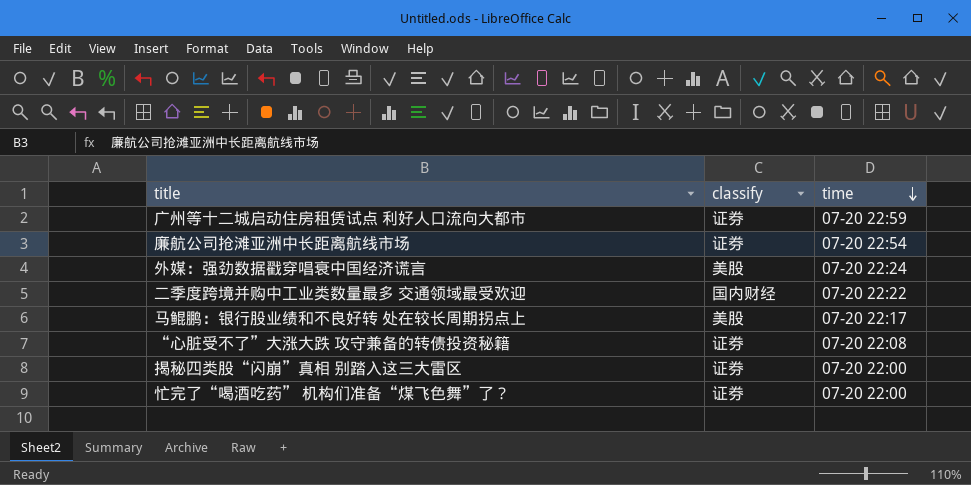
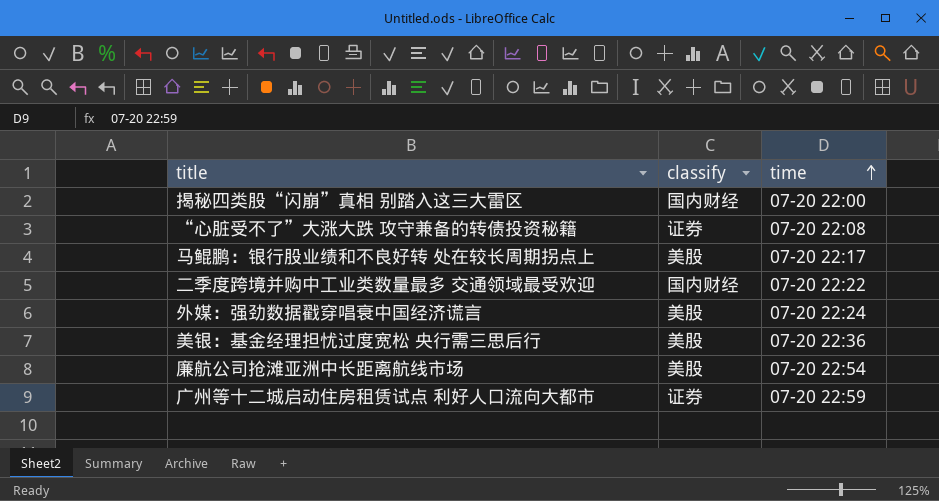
row order: time descending -> time ascending
row 忙完了“喝酒吃药” 机构们准备“煤飞色舞”了？: 证券 | 07-20 22:00 -> none
揭秘四类股“闪崩”真相 别踏入这三大雷区 | classify: 证券 -> 国内财经
row 美银：基金经理担忧过度宽松 央行需三思后行: none -> 美股 | 07-20 22:36
廉航公司抢滩亚洲中长距离航线市场 | classify: 证券 -> 美股

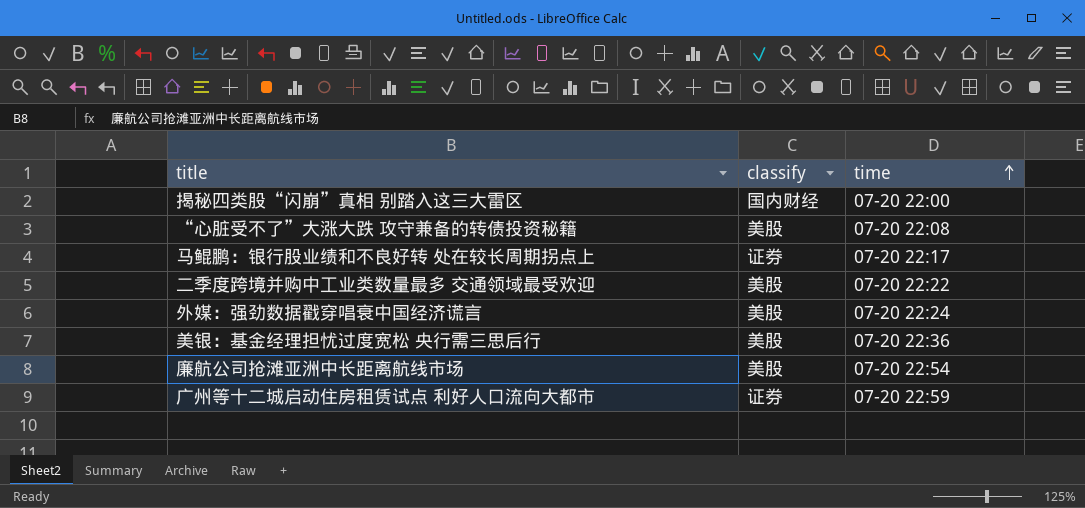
“心脏受不了”大涨大跌 攻守兼备的转债投资秘籍 | classify: 证券 -> 美股
马鲲鹏：银行股业绩和不良好转 处在较长周期拐点上 | classify: 美股 -> 证券
二季度跨境并购中工业类数量最多 交通领域最受欢迎 | classify: 国内财经 -> 美股

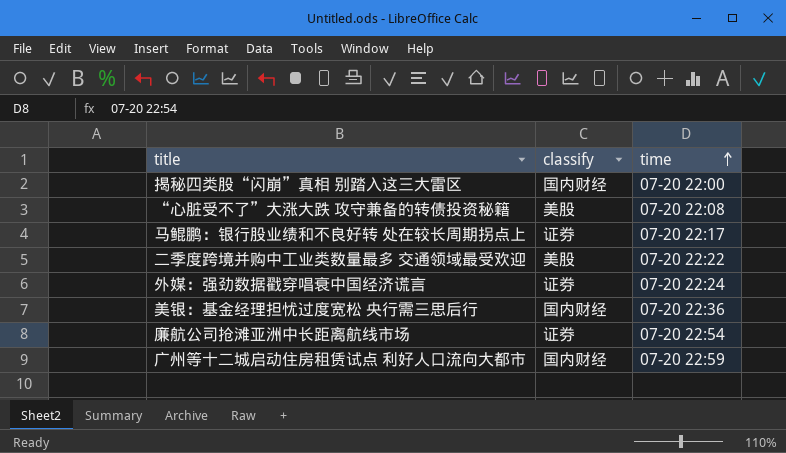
外媒：强劲数据戳穿唱衰中国经济谎言 | classify: 美股 -> 证券
美银：基金经理担忧过度宽松 央行需三思后行 | classify: 美股 -> 国内财经
廉航公司抢滩亚洲中长距离航线市场 | classify: 美股 -> 证券
广州等十二城启动住房租赁试点 利好人口流向大都市 | classify: 证券 -> 国内财经

